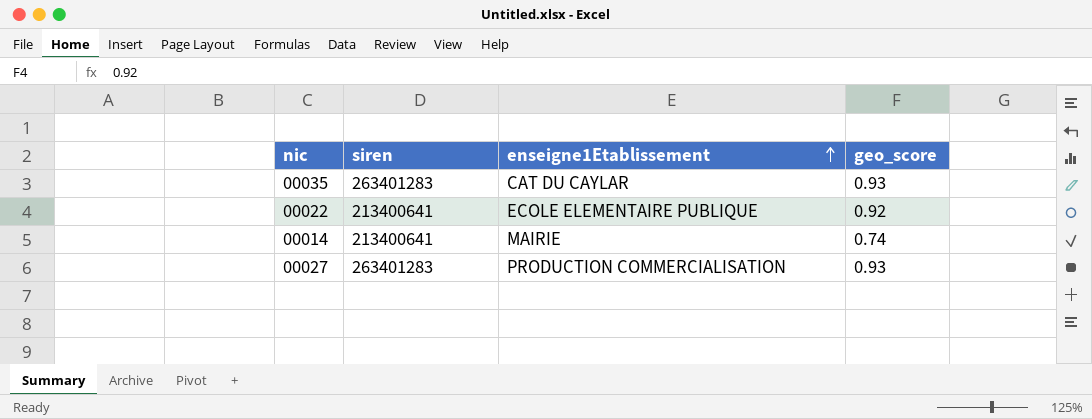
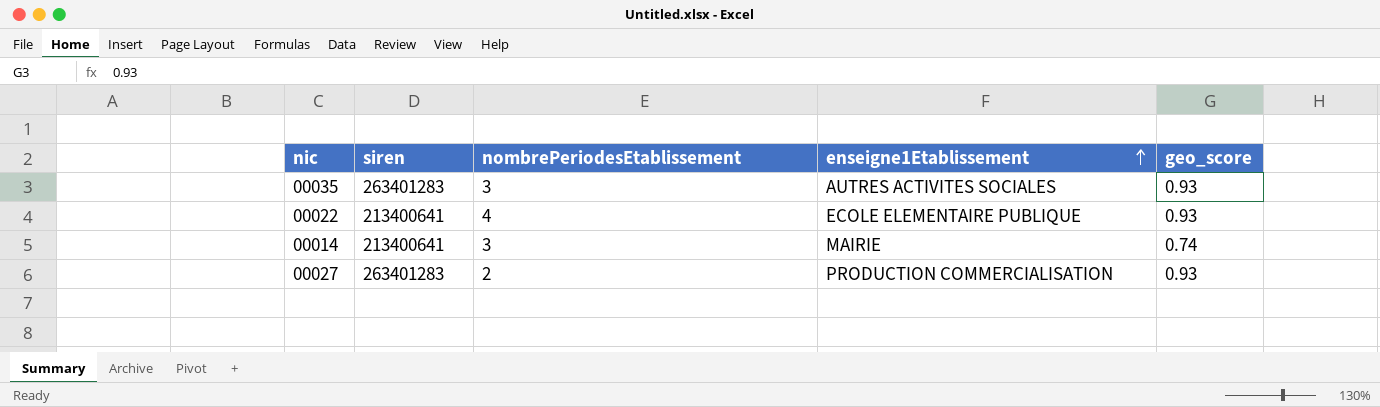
column nombrePeriodesEtablissement | position: none -> 3
00035 | enseigne1Etablissement: CAT DU CAYLAR -> AUTRES ACTIVITES SOCIALES
00022 | geo_score: 0.92 -> 0.93

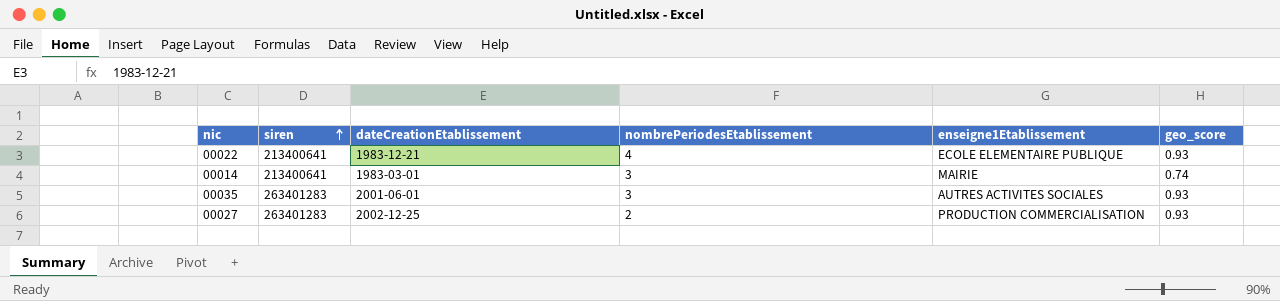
row order: enseigne1Etablissement ascending -> siren ascending
column dateCreationEtablissement | position: none -> 3

